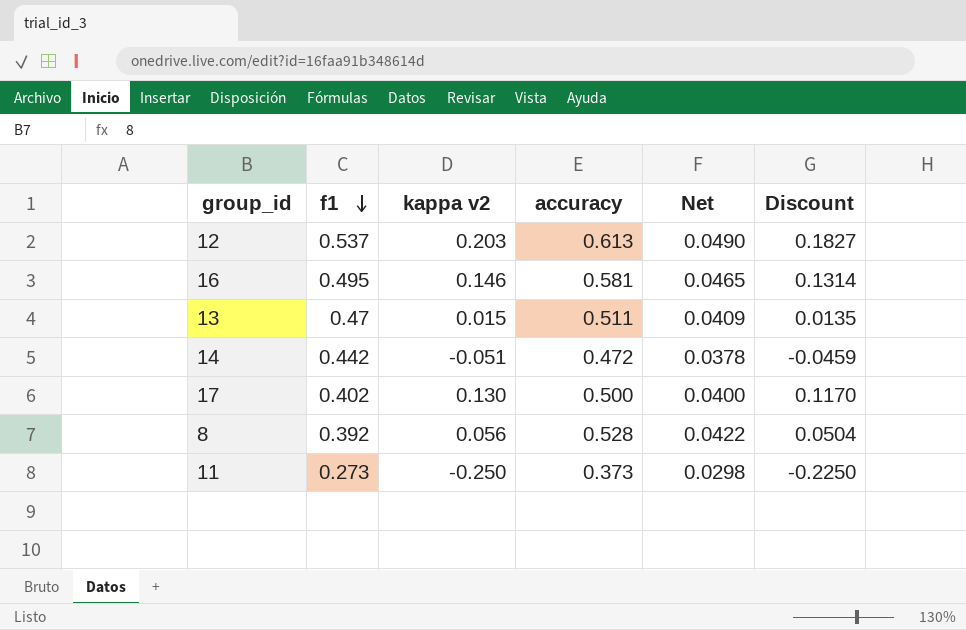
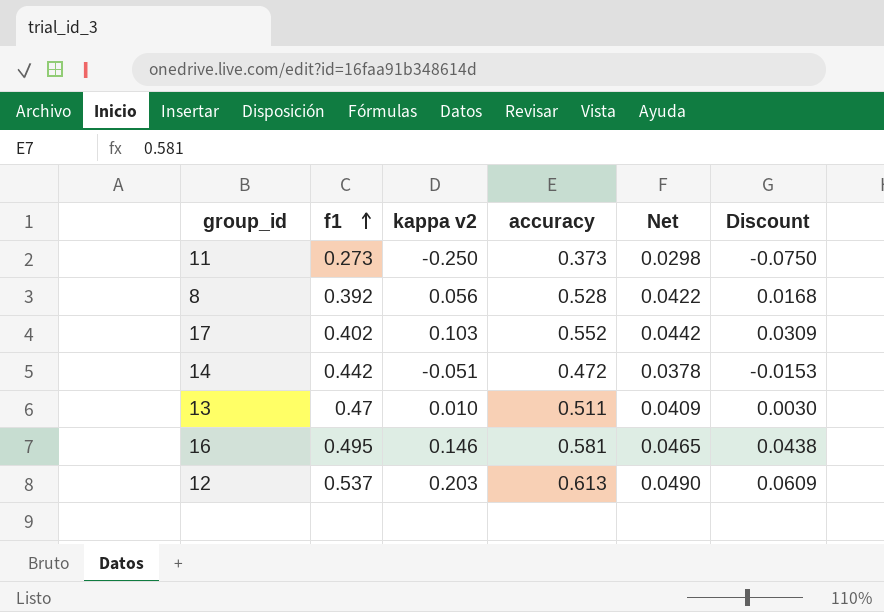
row order: f1 descending -> f1 ascending
column Discount | formula: [kappa v2] * 0.9 -> [kappa v2] * 0.3
17 | kappa v2: 0.130 -> 0.103
17 | accuracy: 0.500 -> 0.552
17 | Net: 0.0400 -> 0.0442
13 | kappa v2: 0.015 -> 0.010

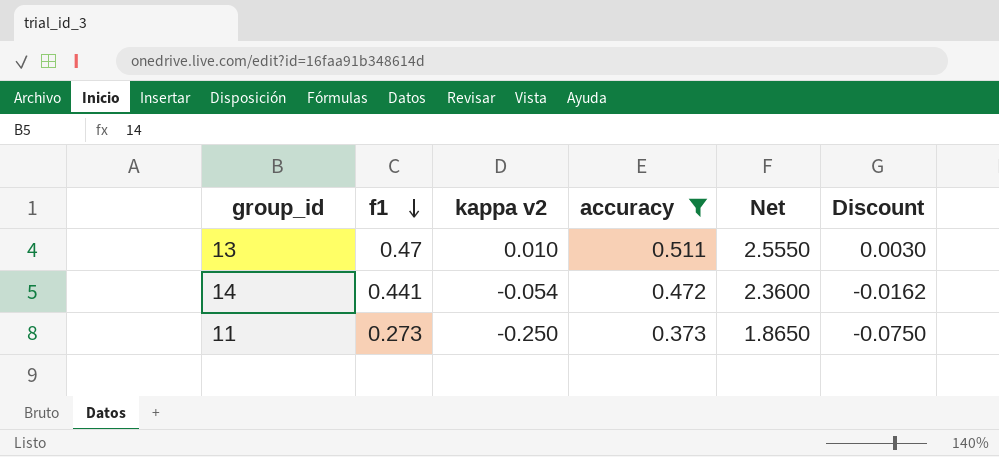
filter: none -> accuracy <= 0.511
row order: f1 ascending -> f1 descending
column Net | formula: [accuracy] * 0.08 -> [accuracy] * 5
14 | f1: 0.442 -> 0.441
14 | kappa v2: -0.051 -> -0.054
14 | Discount: -0.0153 -> -0.0162

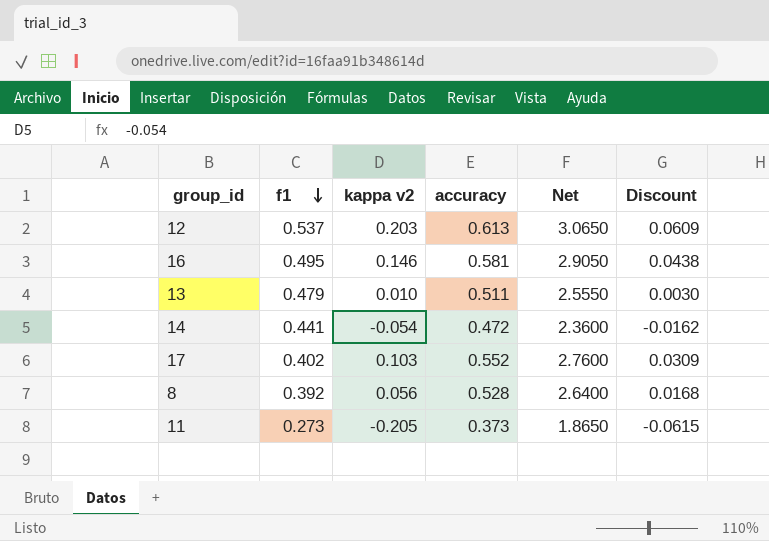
filter: accuracy <= 0.511 -> none
13 | f1: 0.47 -> 0.479
11 | kappa v2: -0.250 -> -0.205
11 | Discount: -0.0750 -> -0.0615

